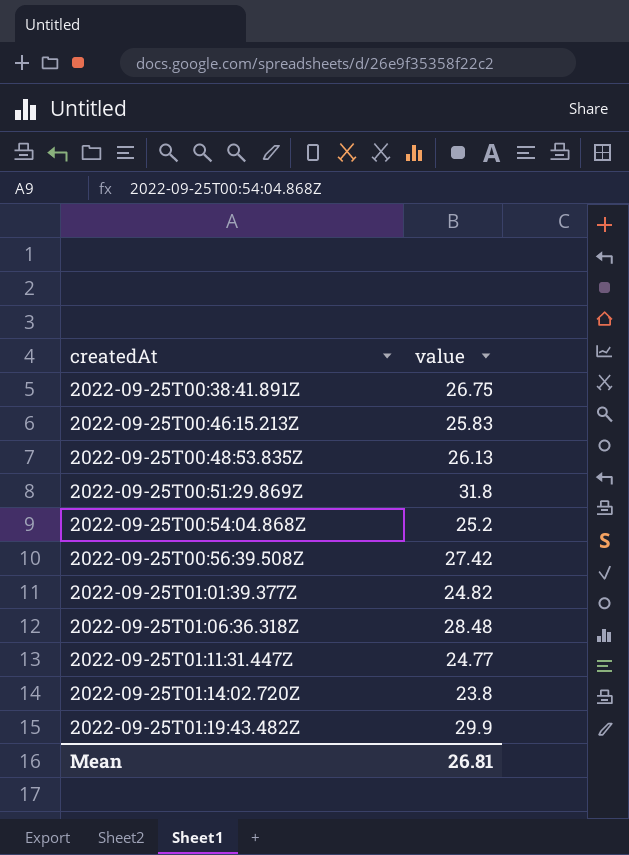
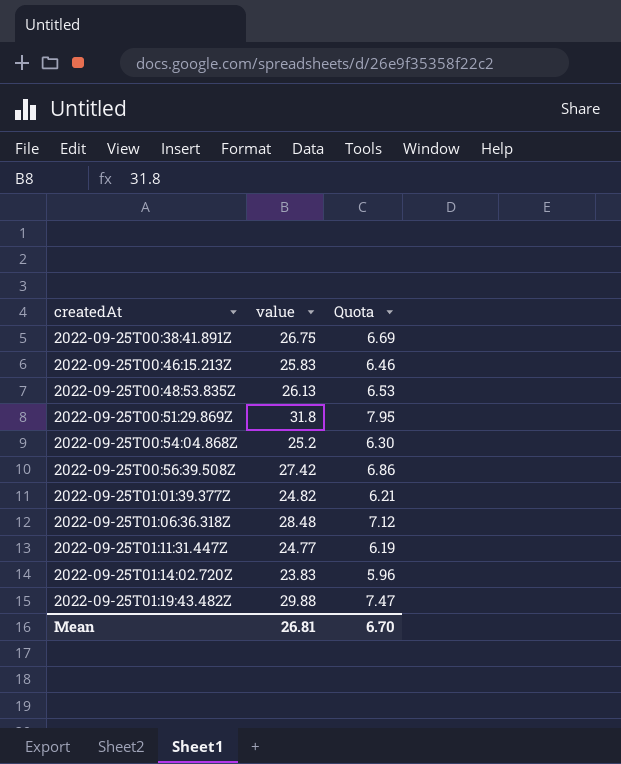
column Quota | formula: none -> [value] * 0.25
2022-09-25T01:14:02.720Z | value: 23.8 -> 23.83
2022-09-25T01:19:43.482Z | value: 29.9 -> 29.88

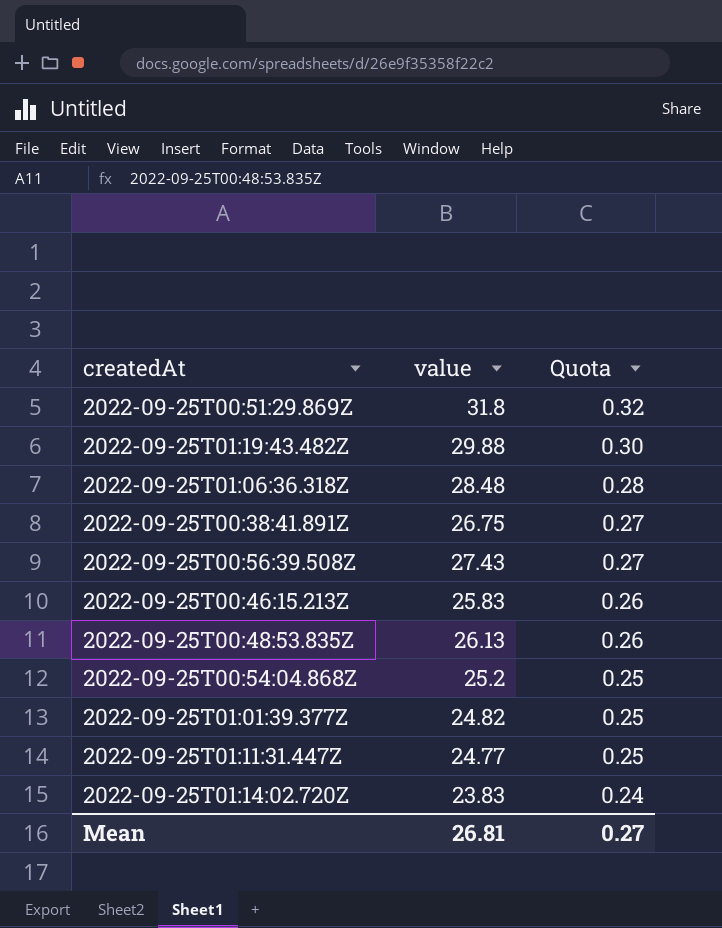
row order: createdAt ascending -> Quota descending
column Quota | formula: [value] * 0.25 -> [value] * 0.01
2022-09-25T00:56:39.508Z | value: 27.42 -> 27.43
Mean | Quota: 6.70 -> 0.27

